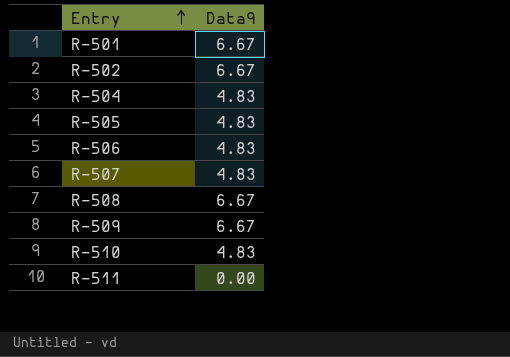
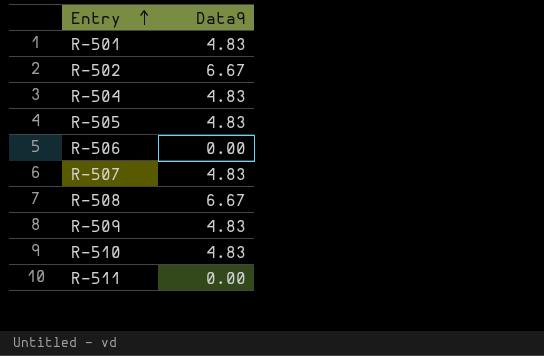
R-501 | Data9: 6.67 -> 4.83
R-506 | Data9: 4.83 -> 0.00
R-509 | Data9: 6.67 -> 4.83

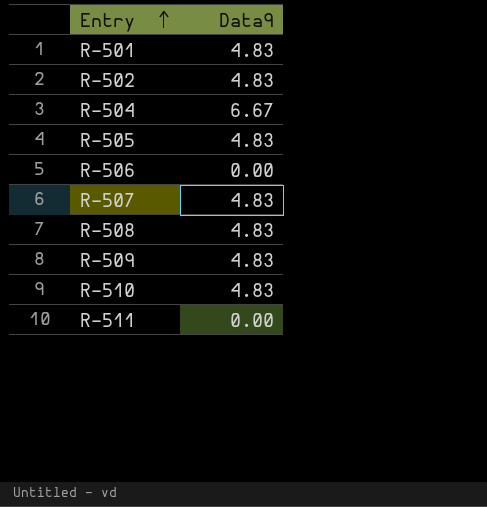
R-502 | Data9: 6.67 -> 4.83
R-504 | Data9: 4.83 -> 6.67
R-508 | Data9: 6.67 -> 4.83

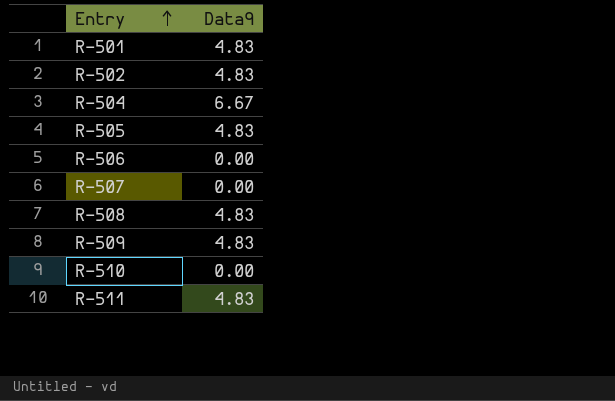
R-507 | Data9: 4.83 -> 0.00
R-510 | Data9: 4.83 -> 0.00
R-511 | Data9: 0.00 -> 4.83

